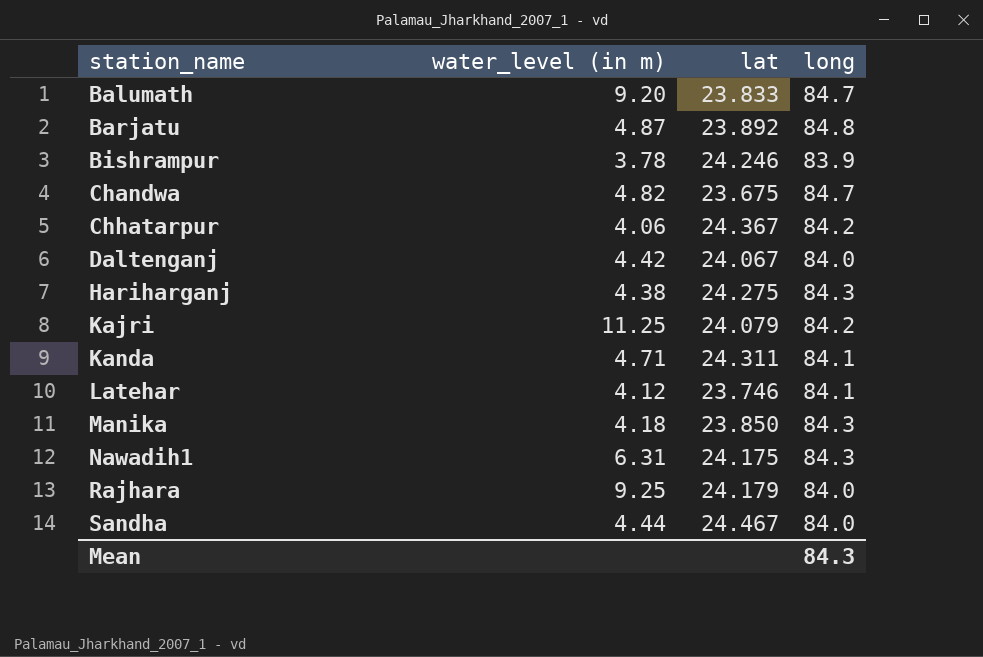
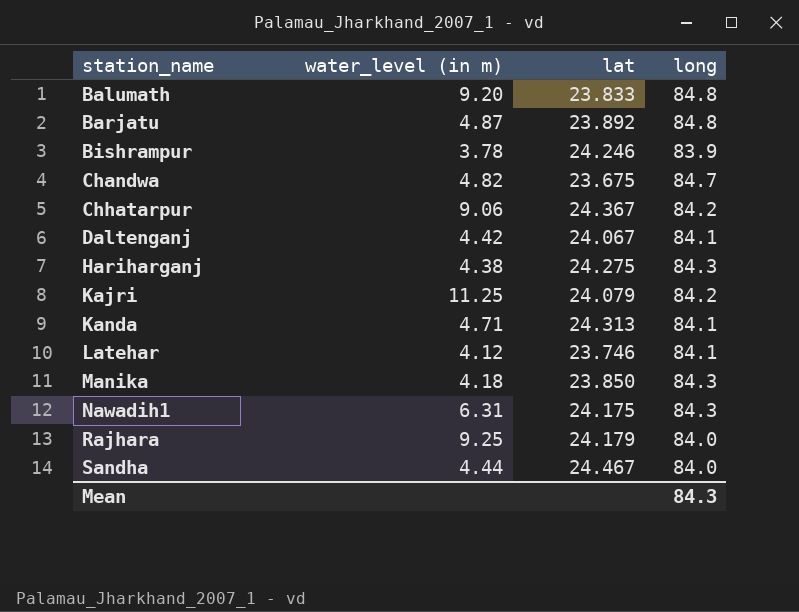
Balumath | long: 84.7 -> 84.8
Chhatarpur | water_level (in m): 4.06 -> 9.06
Daltenganj | long: 84.0 -> 84.1
Kanda | lat: 24.311 -> 24.313

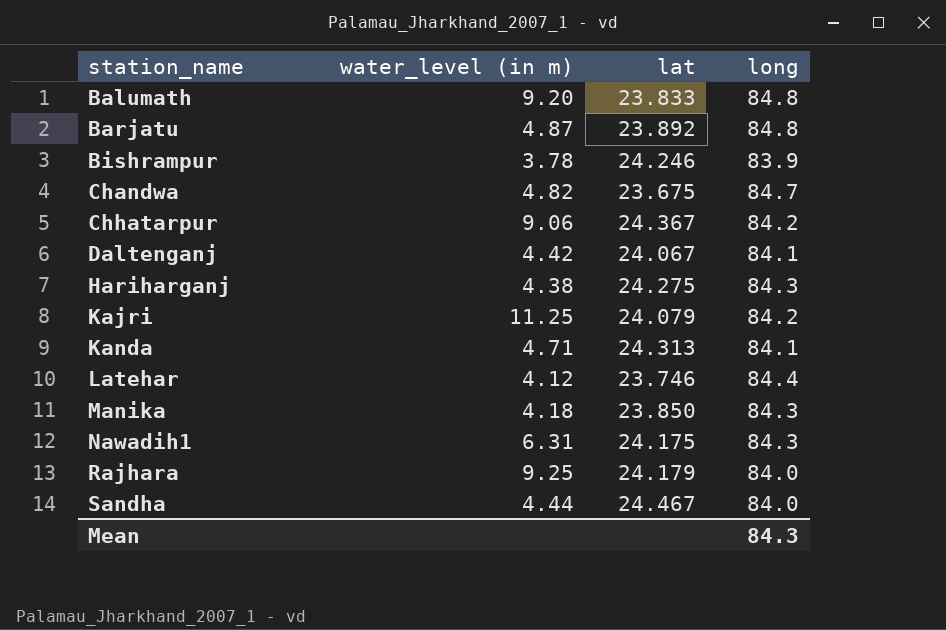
Latehar | long: 84.1 -> 84.4

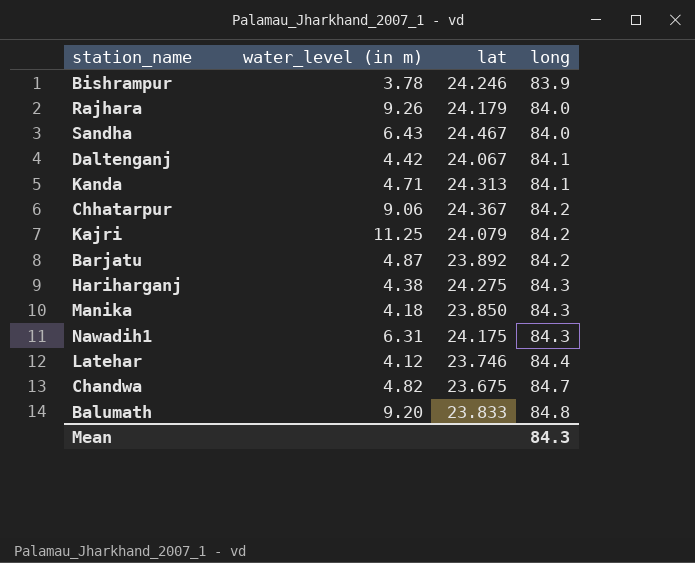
row order: station_name ascending -> long ascending
Rajhara | water_level (in m): 9.25 -> 9.26
Sandha | water_level (in m): 4.44 -> 6.43
Barjatu | long: 84.8 -> 84.2

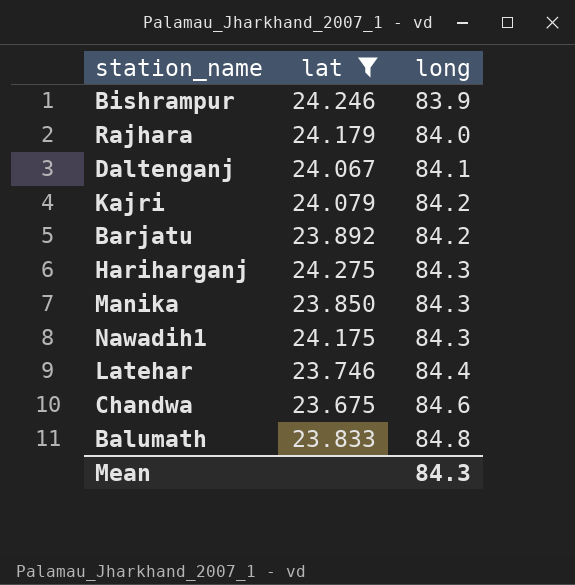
filter: none -> lat <= 24.275
column water_level (in m) | position: 2 -> none
Chandwa | long: 84.7 -> 84.6

